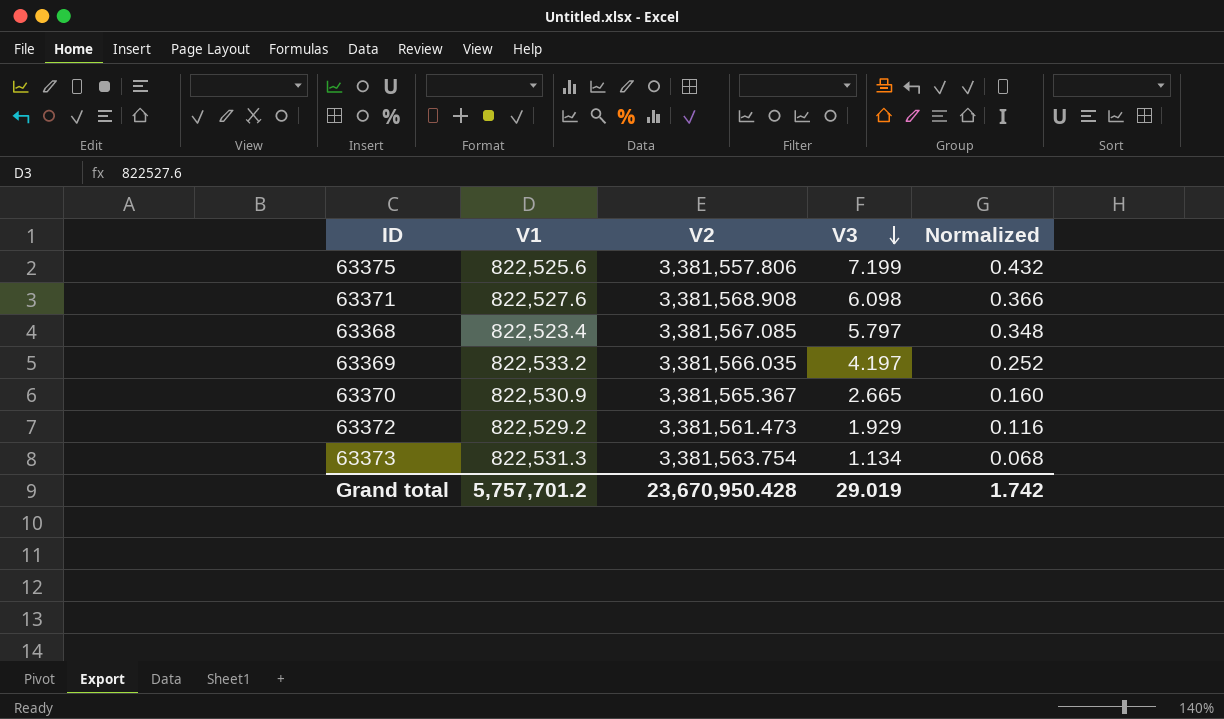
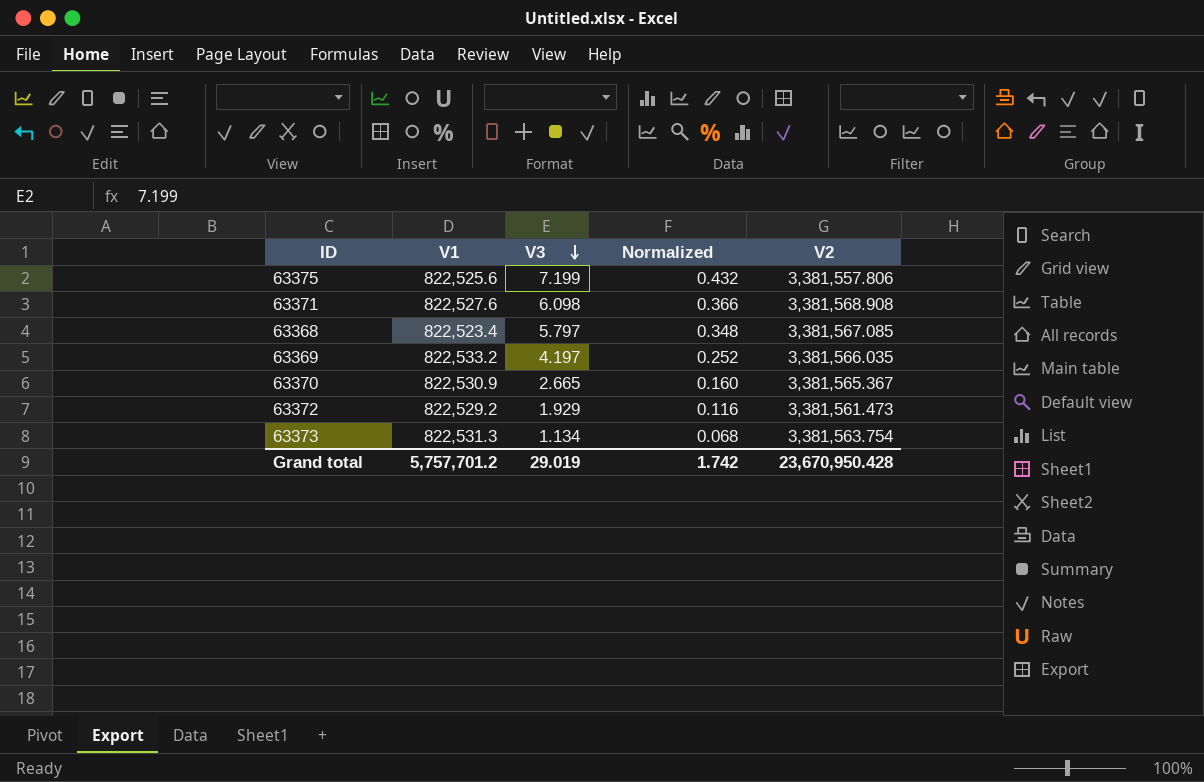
column V2 | position: 3 -> 5

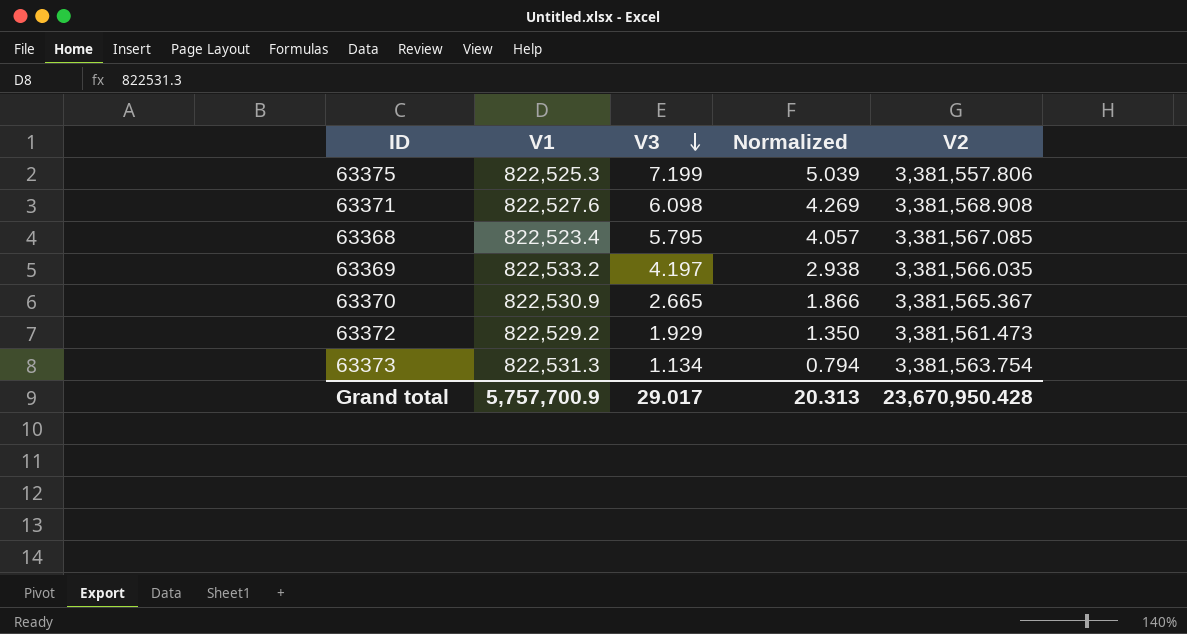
column Normalized | formula: [V3] * 0.06 -> [V3] * 0.7
63375 | V1: 822,525.6 -> 822,525.3
63368 | V3: 5.797 -> 5.795
Grand total | V1: 5,757,701.2 -> 5,757,700.9
Grand total | V3: 29.019 -> 29.017
Grand total | Normalized: 1.742 -> 20.313

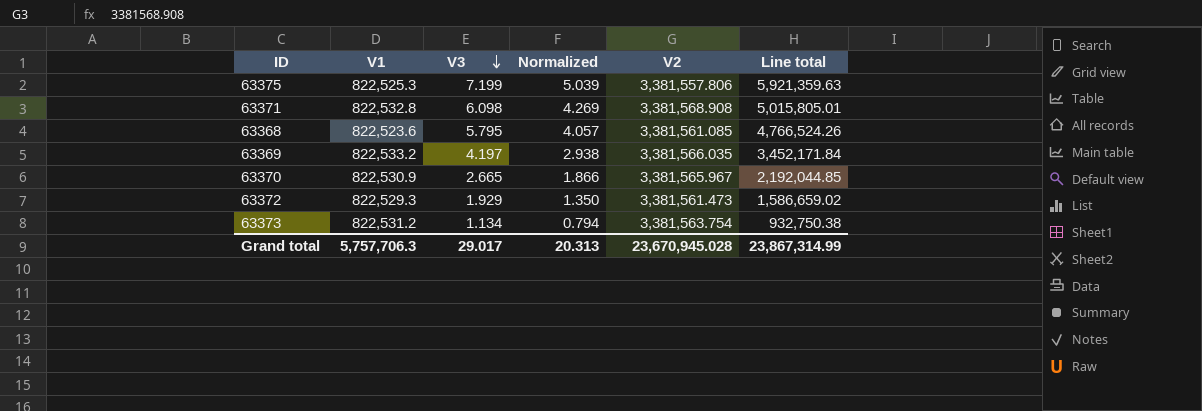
column Line total | formula: none -> [V1] * [V3]
63371 | V1: 822,527.6 -> 822,532.8
63368 | V1: 822,523.4 -> 822,523.6
63368 | V2: 3,381,567.085 -> 3,381,561.085
63370 | V2: 3,381,565.367 -> 3,381,565.967
63372 | V1: 822,529.2 -> 822,529.3
63373 | V1: 822,531.3 -> 822,531.2
Grand total | V1: 5,757,700.9 -> 5,757,706.3
Grand total | V2: 23,670,950.428 -> 23,670,945.028

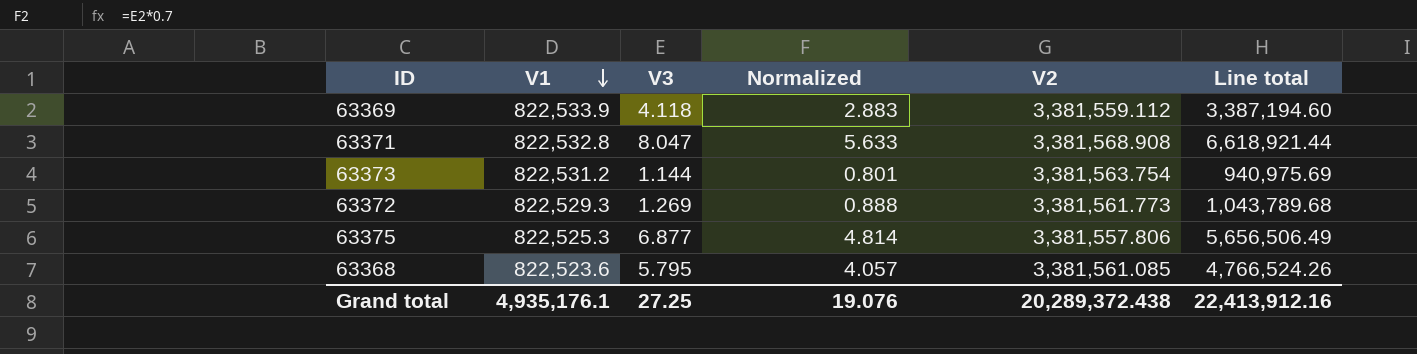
row order: V3 descending -> V1 descending
row 63370: 822,530.9 | 2.665 | 1.866 | 3,381,565.967 | 2,192,044.85 -> none
63369 | V1: 822,533.2 -> 822,533.9
63369 | V3: 4.197 -> 4.118
63369 | Normalized: 2.938 -> 2.883
63369 | V2: 3,381,566.035 -> 3,381,559.112
63369 | Line total: 3,452,171.84 -> 3,387,194.60
63371 | V3: 6.098 -> 8.047
63371 | Normalized: 4.269 -> 5.633
63371 | Line total: 5,015,805.01 -> 6,618,921.44
63373 | V3: 1.134 -> 1.144
63373 | Normalized: 0.794 -> 0.801
63373 | Line total: 932,750.38 -> 940,975.69
63372 | V3: 1.929 -> 1.269
63372 | Normalized: 1.350 -> 0.888
63372 | V2: 3,381,561.473 -> 3,381,561.773
63372 | Line total: 1,586,659.02 -> 1,043,789.68
63375 | V3: 7.199 -> 6.877
63375 | Normalized: 5.039 -> 4.814
63375 | Line total: 5,921,359.63 -> 5,656,506.49
Grand total | V1: 5,757,706.3 -> 4,935,176.1
Grand total | V3: 29.017 -> 27.25
Grand total | Normalized: 20.313 -> 19.076
Grand total | V2: 23,670,945.028 -> 20,289,372.438
Grand total | Line total: 23,867,314.99 -> 22,413,912.16

